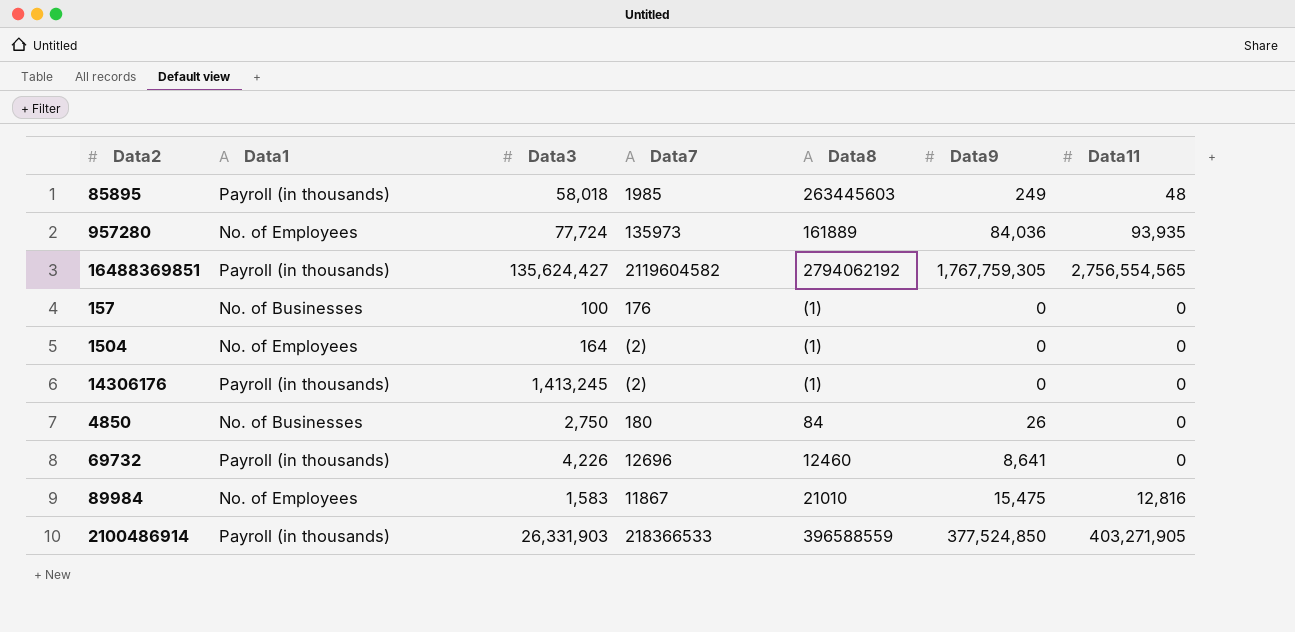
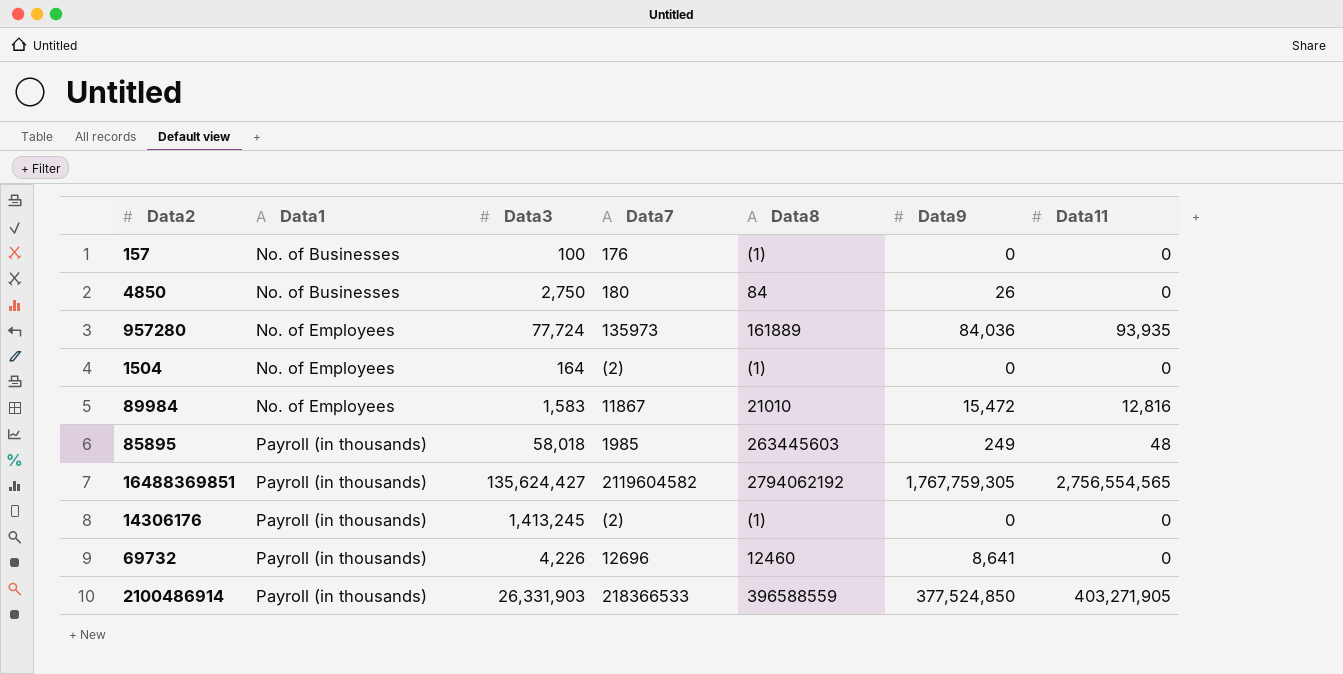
row order: none -> Data1 ascending
89984 | Data9: 15,475 -> 15,472

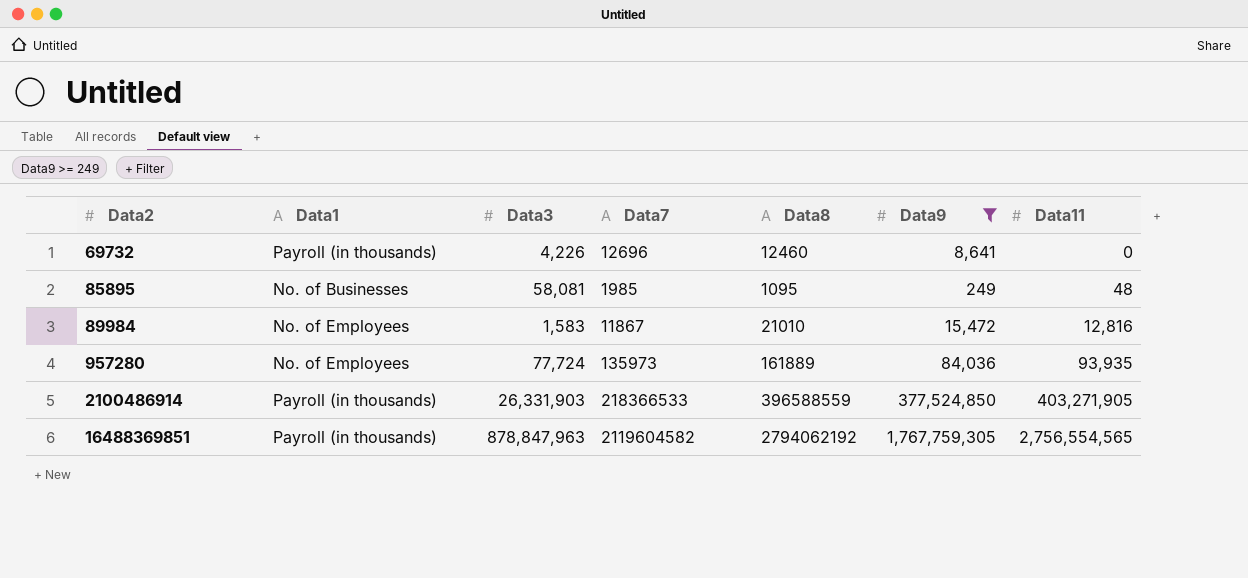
filter: none -> Data9 >= 249
row order: Data1 ascending -> Data2 ascending
85895 | Data1: Payroll (in thousands) -> No. of Businesses
85895 | Data3: 58,018 -> 58,081
85895 | Data8: 263445603 -> 1095
16488369851 | Data3: 135,624,427 -> 878,847,963

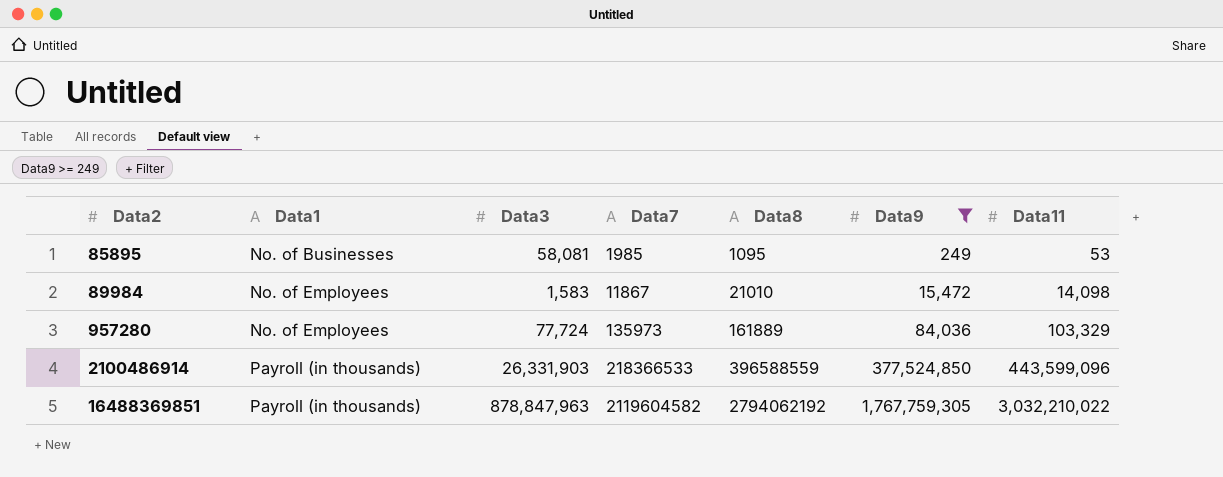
row 69732: Payroll (in thousands) | 4,226 | 12696 | 12460 | 8,641 | 0 -> none
85895 | Data11: 48 -> 53
89984 | Data11: 12,816 -> 14,098
957280 | Data11: 93,935 -> 103,329
2100486914 | Data11: 403,271,905 -> 443,599,096
16488369851 | Data11: 2,756,554,565 -> 3,032,210,022

